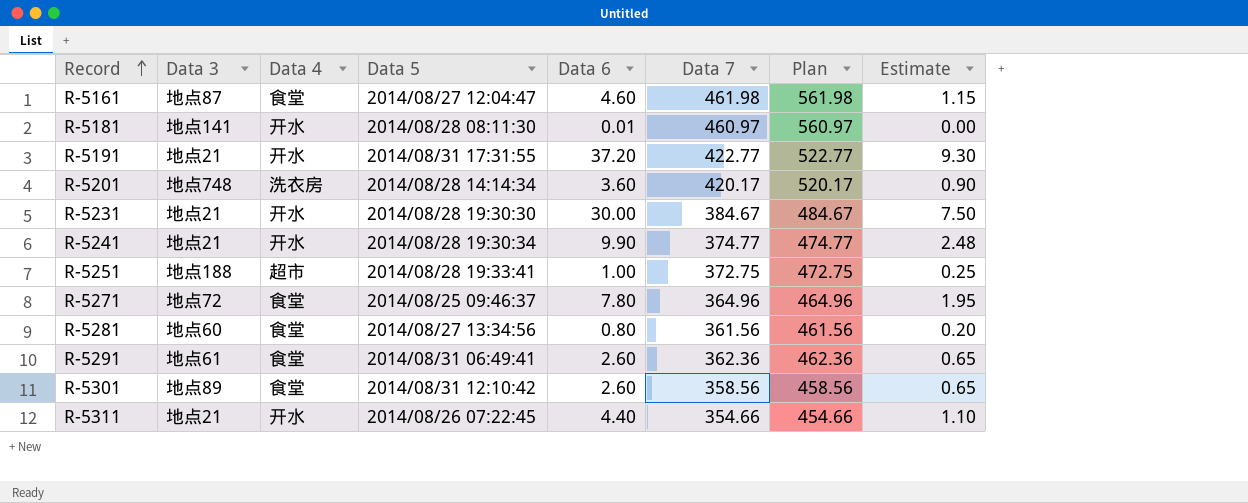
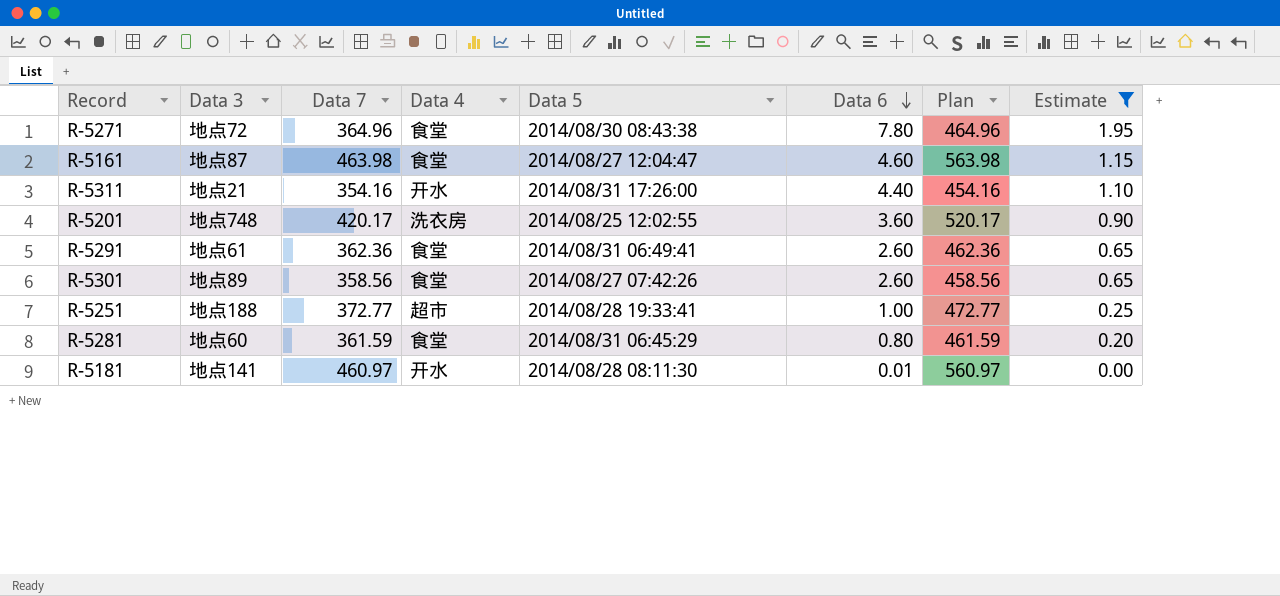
filter: none -> Estimate <= 1.95
row order: Record ascending -> Data 6 descending
column Data 7 | position: 6 -> 3
R-5271 | Data 5: 2014/08/25 09:46:37 -> 2014/08/30 08:43:38
R-5161 | Data 7: 461.98 -> 463.98
R-5161 | Plan: 561.98 -> 563.98
R-5311 | Data 7: 354.66 -> 354.16
R-5311 | Data 5: 2014/08/26 07:22:45 -> 2014/08/31 17:26:00
R-5311 | Plan: 454.66 -> 454.16
R-5201 | Data 5: 2014/08/28 14:14:34 -> 2014/08/25 12:02:55
R-5301 | Data 5: 2014/08/31 12:10:42 -> 2014/08/27 07:42:26
R-5251 | Data 7: 372.75 -> 372.77
R-5251 | Plan: 472.75 -> 472.77
R-5281 | Data 7: 361.56 -> 361.59
R-5281 | Data 5: 2014/08/27 13:34:56 -> 2014/08/31 06:45:29
R-5281 | Plan: 461.56 -> 461.59

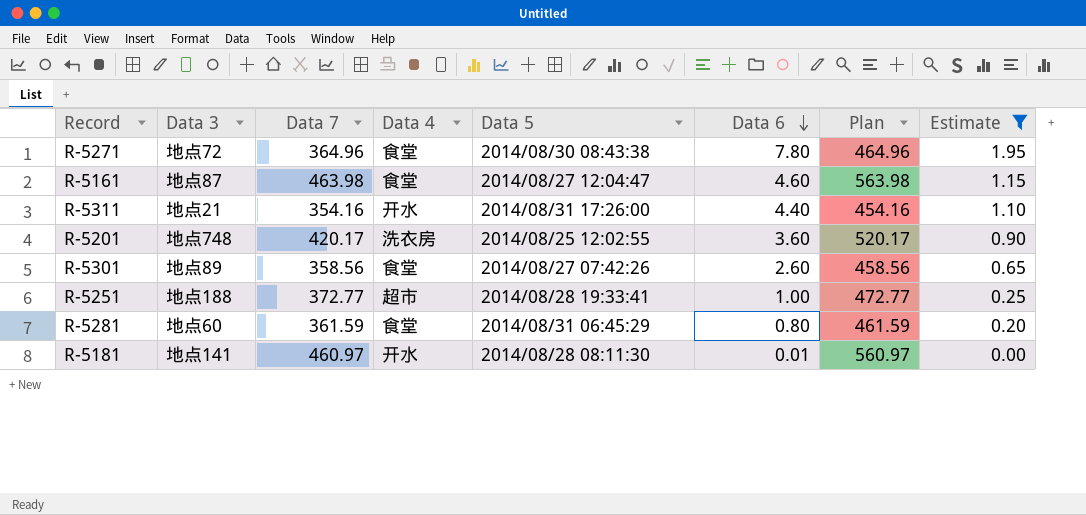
row R-5291: 地点61 | 362.36 | 食堂 | 2014/08/31 06:49:41 | 2.60 | 462.36 | 0.65 -> none

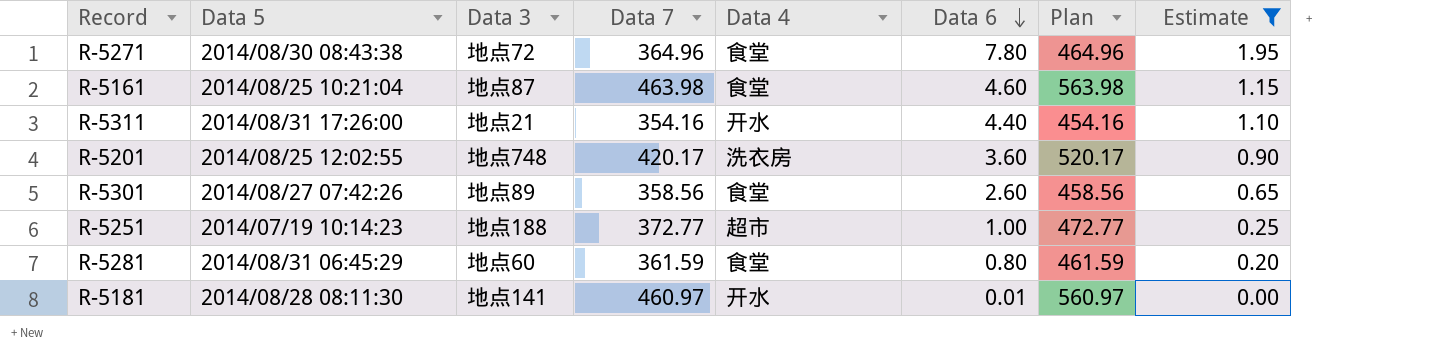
column Data 5 | position: 5 -> 2
R-5161 | Data 5: 2014/08/27 12:04:47 -> 2014/08/25 10:21:04
R-5251 | Data 5: 2014/08/28 19:33:41 -> 2014/07/19 10:14:23

